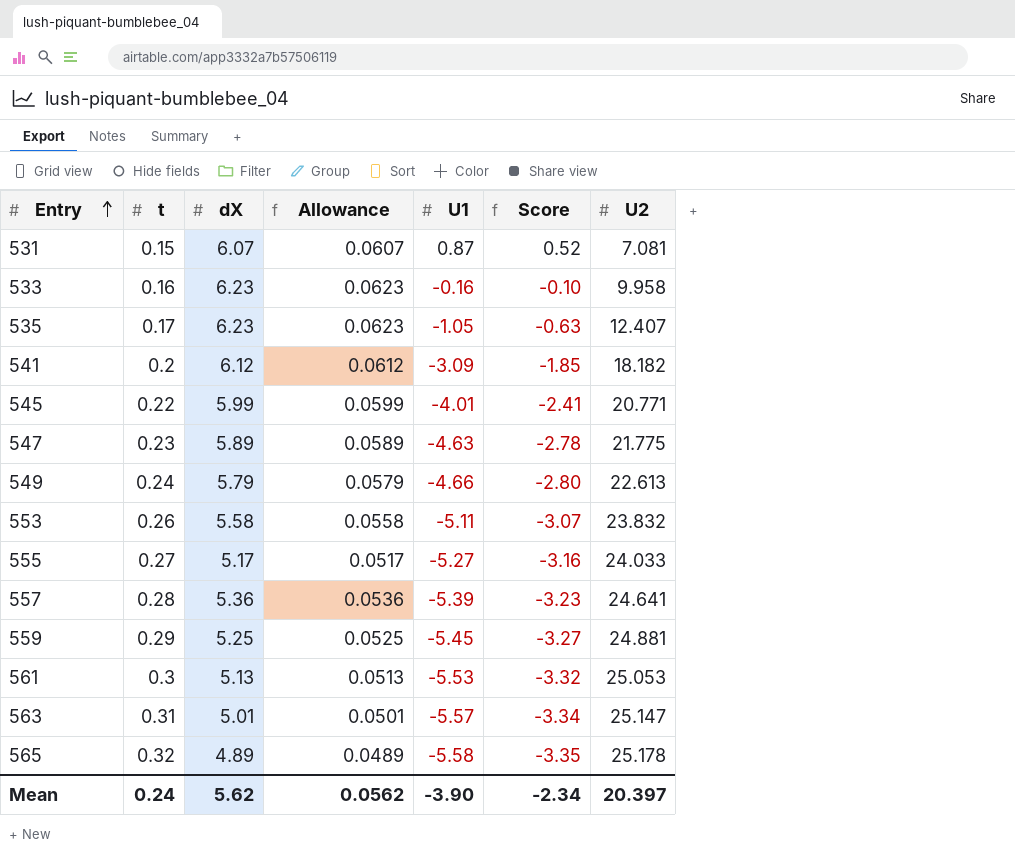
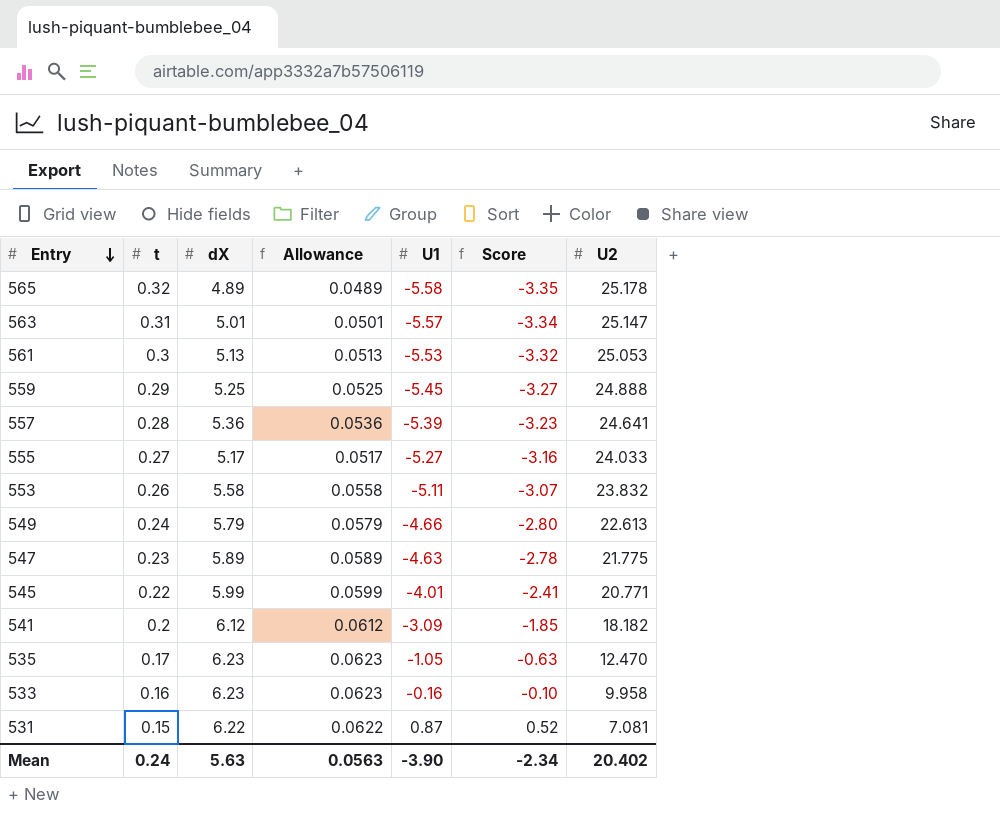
row order: Entry ascending -> Entry descending
559 | U2: 24.881 -> 24.888
535 | U2: 12.407 -> 12.470
531 | dX: 6.07 -> 6.22
531 | Allowance: 0.0607 -> 0.0622
Mean | dX: 5.62 -> 5.63
Mean | Allowance: 0.0562 -> 0.0563
Mean | U2: 20.397 -> 20.402

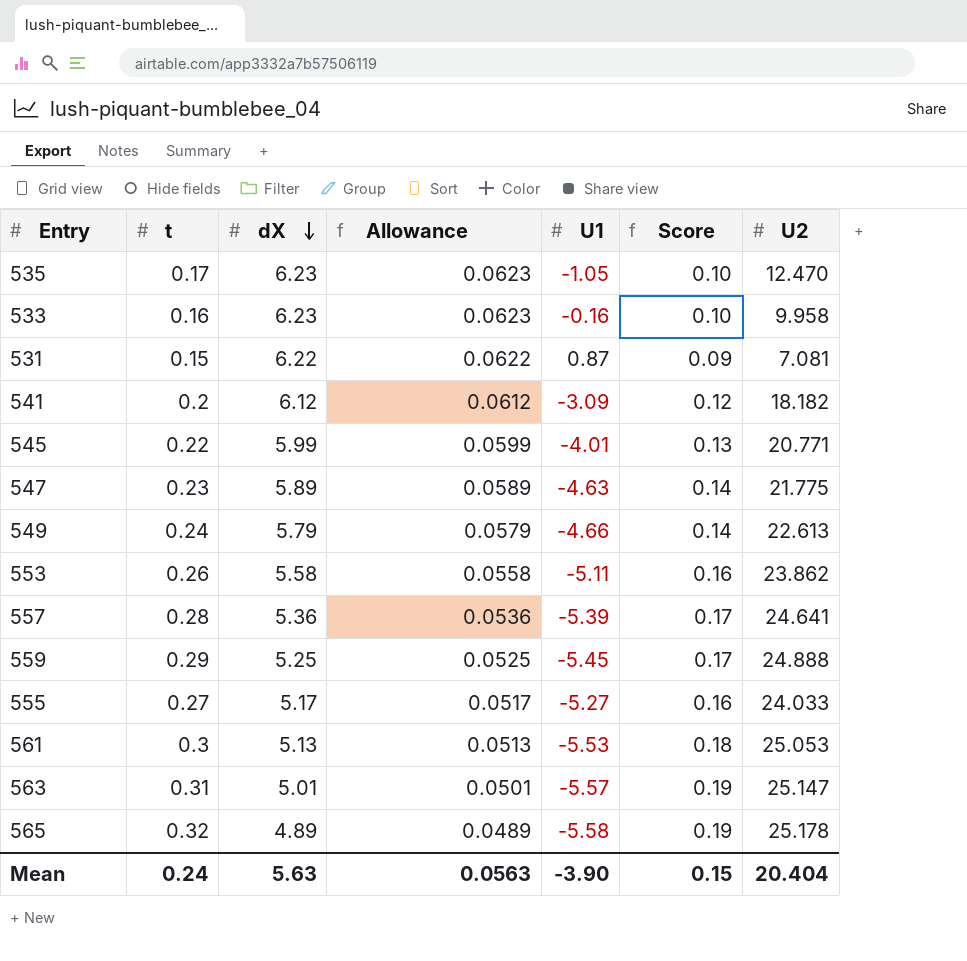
row order: Entry descending -> dX descending
column Score | formula: [U1] * 0.6 -> [t] * 0.6
553 | U2: 23.832 -> 23.862
Mean | Score: -2.34 -> 0.15
Mean | U2: 20.402 -> 20.404

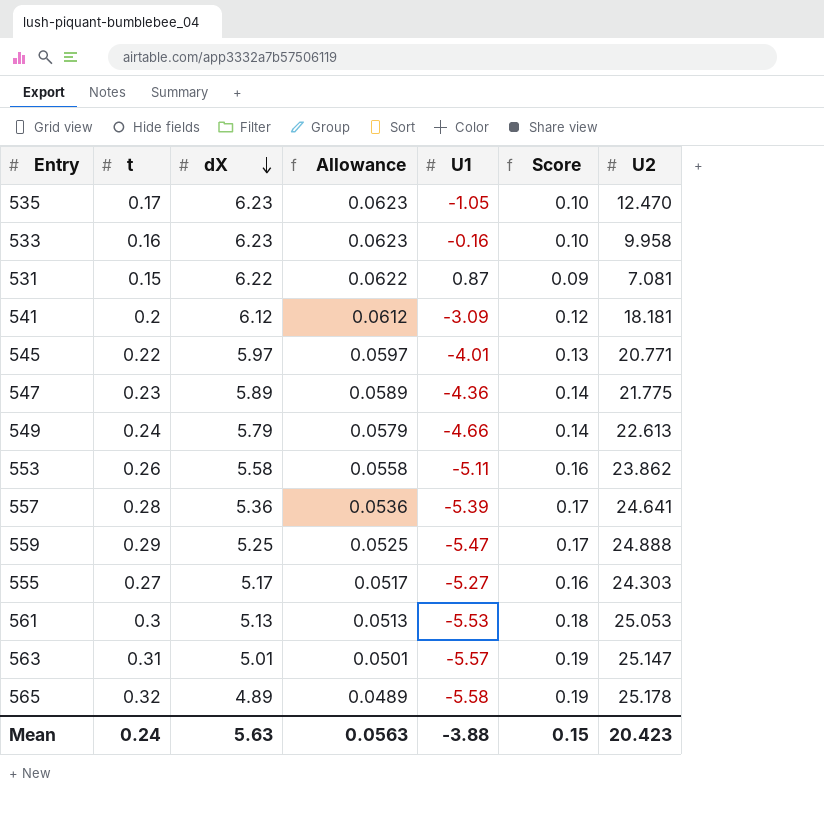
541 | U2: 18.182 -> 18.181
545 | dX: 5.99 -> 5.97
545 | Allowance: 0.0599 -> 0.0597
547 | U1: -4.63 -> -4.36
559 | U1: -5.45 -> -5.47
555 | U2: 24.033 -> 24.303
Mean | U1: -3.90 -> -3.88
Mean | U2: 20.404 -> 20.423

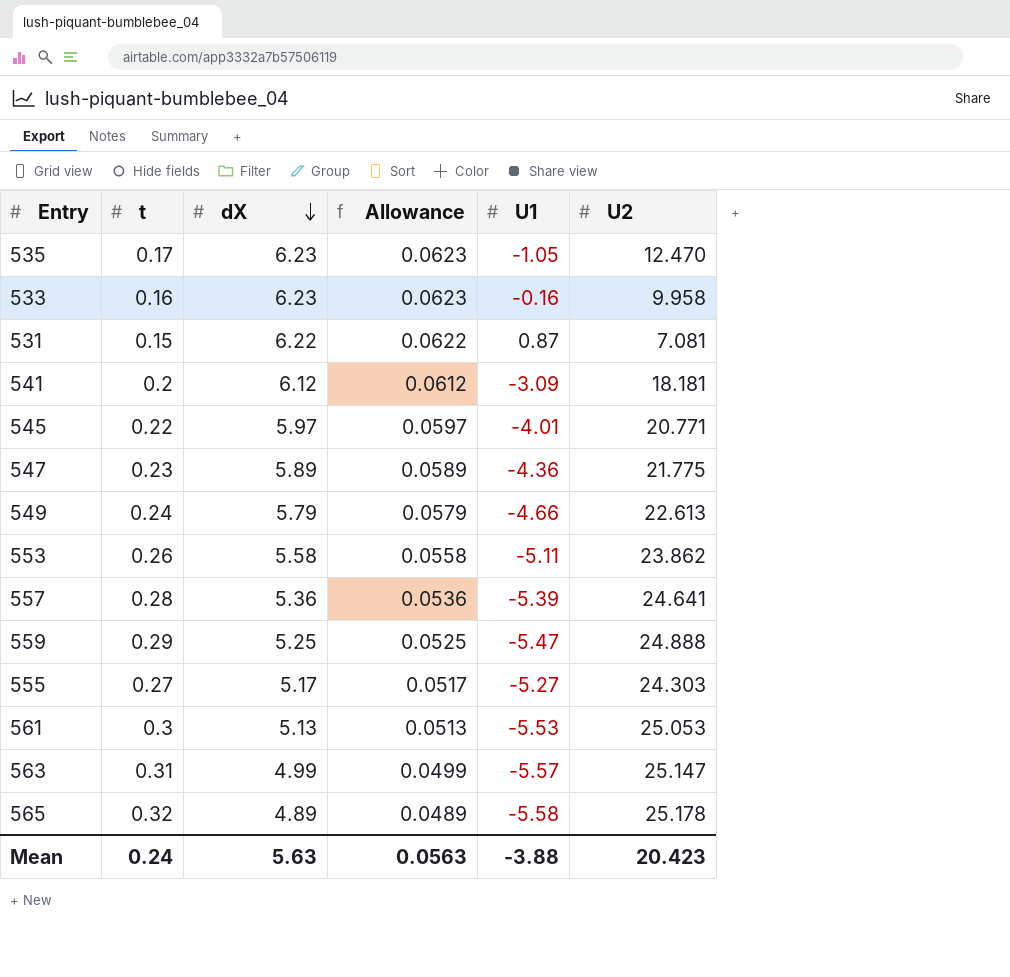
column Score | formula: [t] * 0.6 -> none
563 | dX: 5.01 -> 4.99
563 | Allowance: 0.0501 -> 0.0499

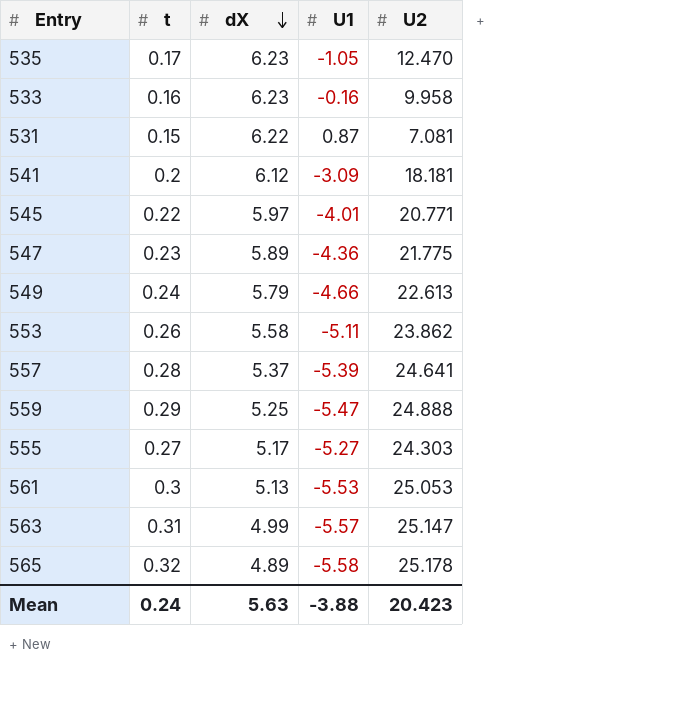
column Allowance | formula: [dX] * 0.01 -> none
557 | dX: 5.36 -> 5.37

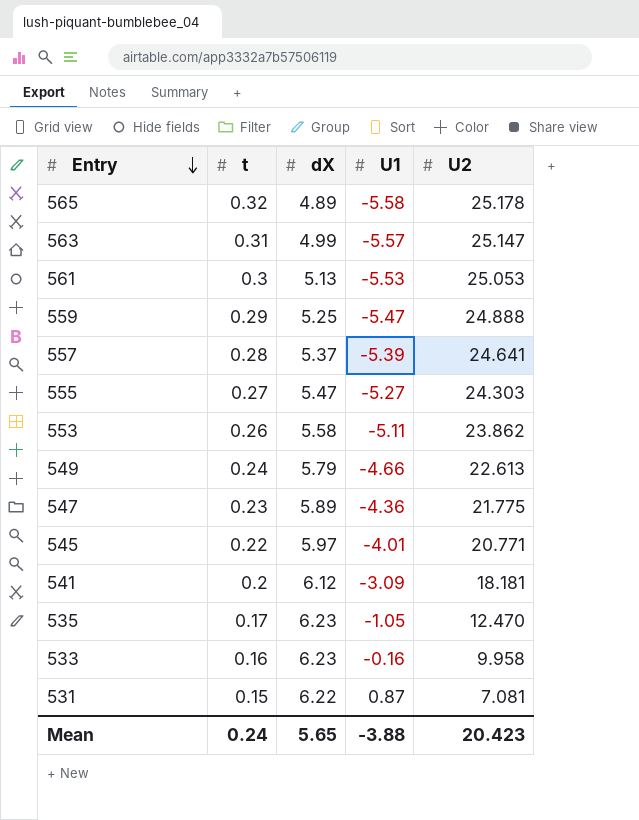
row order: dX descending -> Entry descending
555 | dX: 5.17 -> 5.47
Mean | dX: 5.63 -> 5.65

